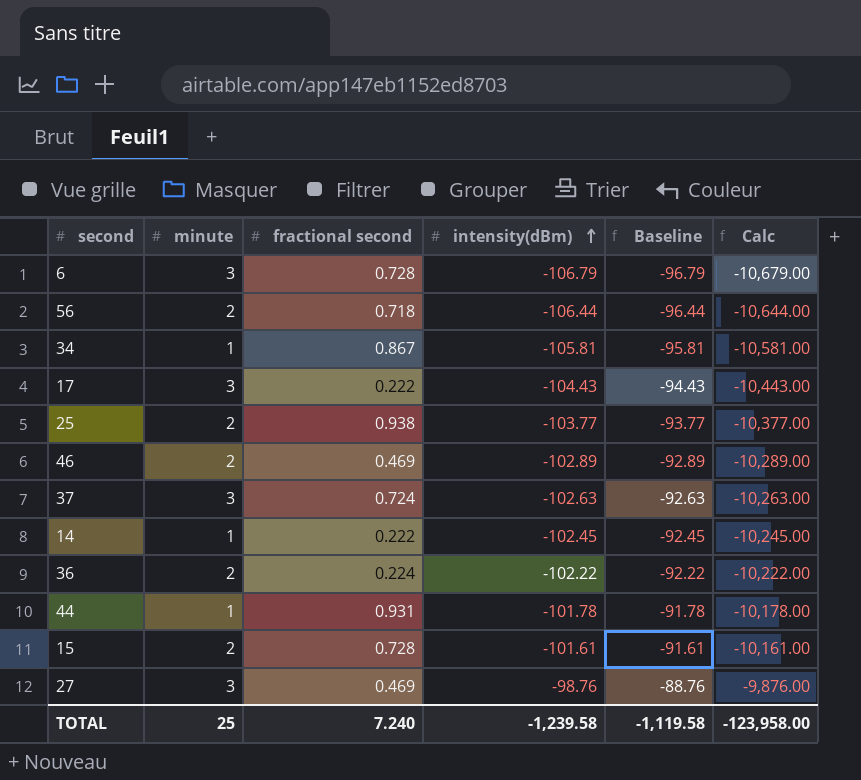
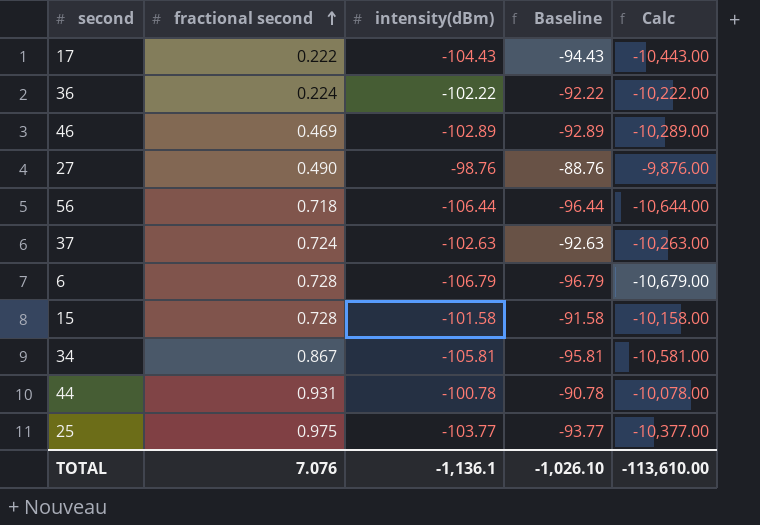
row order: intensity(dBm) ascending -> fractional second ascending
column minute | position: 2 -> none
row 14: 1 | 0.222 | -102.45 | -92.45 | -10,245.00 -> none
27 | fractional second: 0.469 -> 0.490
15 | intensity(dBm): -101.61 -> -101.58
15 | Baseline: -91.61 -> -91.58
15 | Calc: -10,161.00 -> -10,158.00
44 | intensity(dBm): -101.78 -> -100.78
44 | Baseline: -91.78 -> -90.78
44 | Calc: -10,178.00 -> -10,078.00
25 | fractional second: 0.938 -> 0.975
TOTAL | fractional second: 7.240 -> 7.076
TOTAL | intensity(dBm): -1,239.58 -> -1,136.1
TOTAL | Baseline: -1,119.58 -> -1,026.10
TOTAL | Calc: -123,958.00 -> -113,610.00

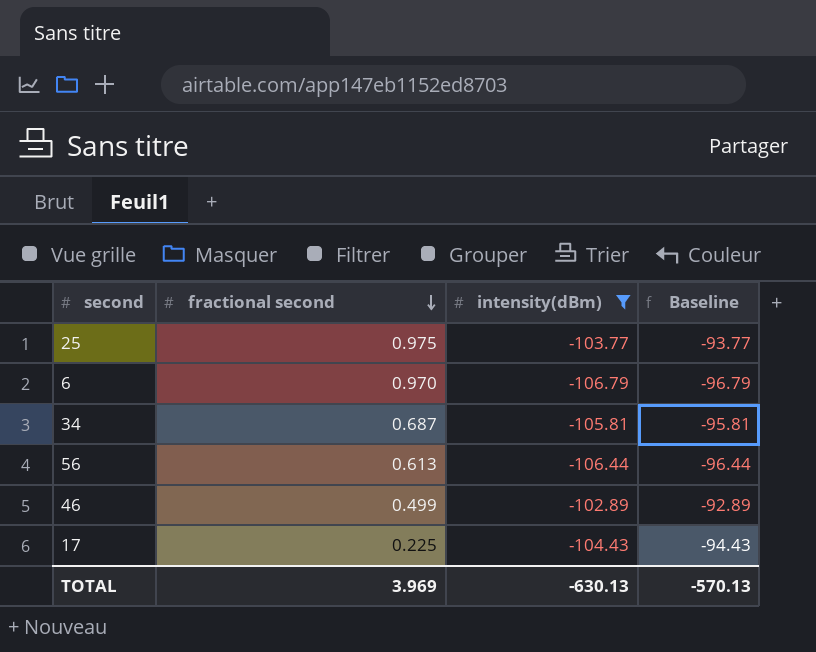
filter: none -> intensity(dBm) <= -102.89
row order: fractional second ascending -> fractional second descending
column Calc | formula: [intensity(dBm)] * 100 -> none
6 | fractional second: 0.728 -> 0.970
34 | fractional second: 0.867 -> 0.687
56 | fractional second: 0.718 -> 0.613
46 | fractional second: 0.469 -> 0.499
17 | fractional second: 0.222 -> 0.225
TOTAL | fractional second: 7.076 -> 3.969
TOTAL | intensity(dBm): -1,136.1 -> -630.13
TOTAL | Baseline: -1,026.10 -> -570.13

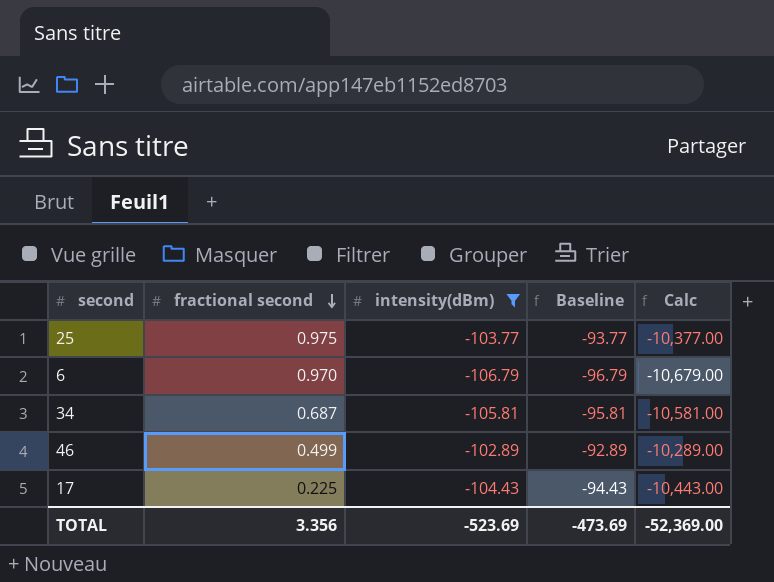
column Calc | formula: none -> [intensity(dBm)] * 100
row 56: 0.613 | -106.44 | -96.44 -> none
TOTAL | fractional second: 3.969 -> 3.356
TOTAL | intensity(dBm): -630.13 -> -523.69
TOTAL | Baseline: -570.13 -> -473.69

